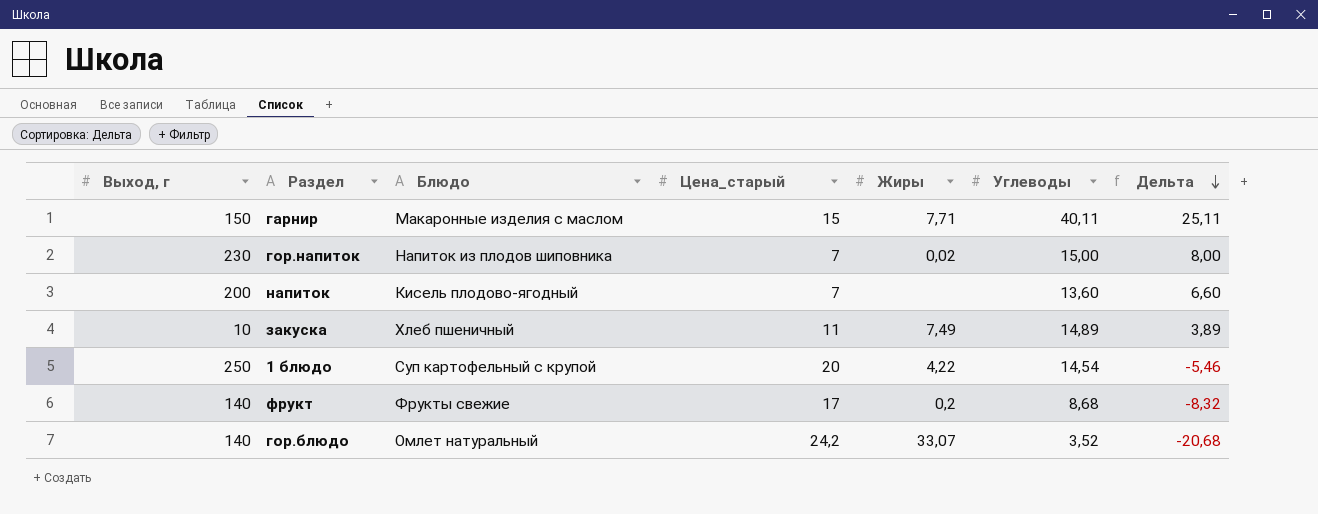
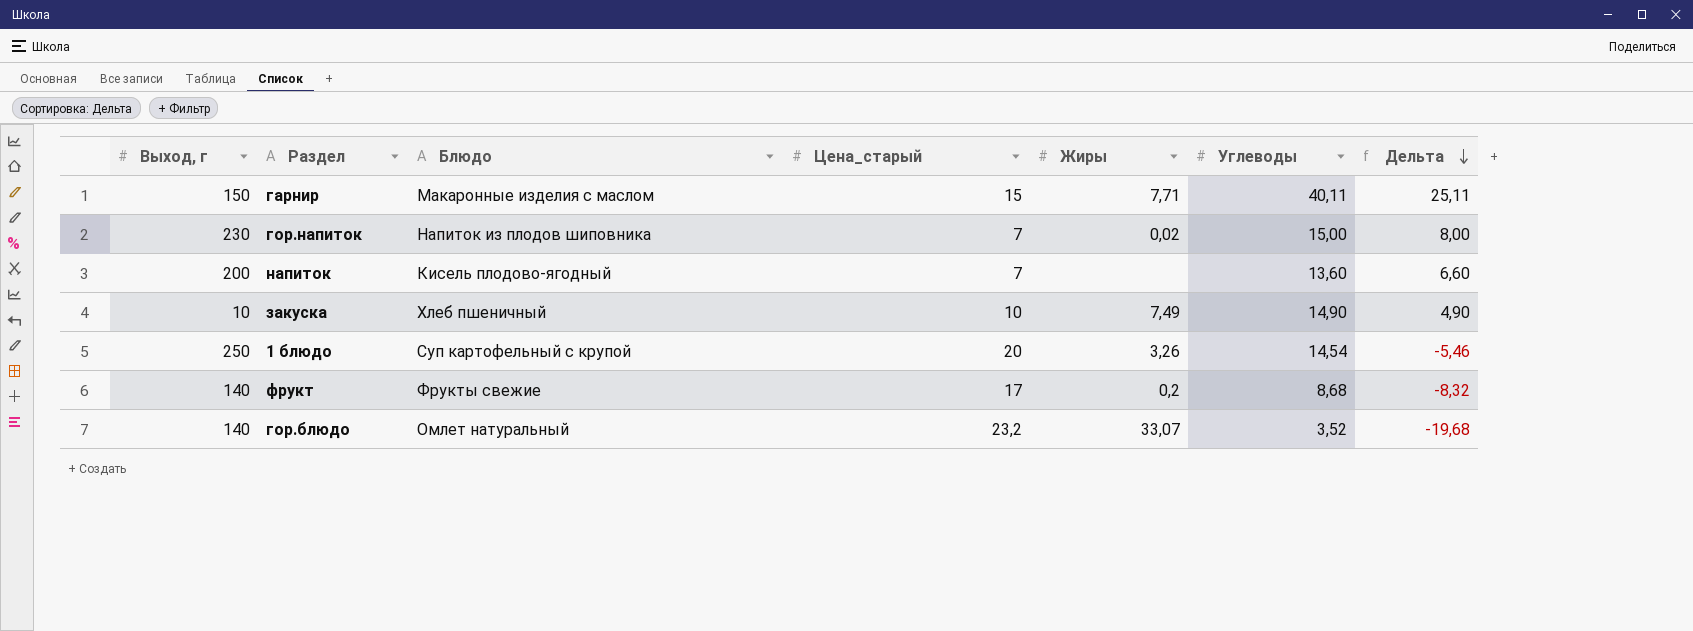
закуска | Цена_старый: 11 -> 10
закуска | Углеводы: 14,89 -> 14,90
закуска | Дельта: 3,89 -> 4,90
1 блюдо | Жиры: 4,22 -> 3,26
гор.блюдо | Цена_старый: 24,2 -> 23,2
гор.блюдо | Дельта: -20,68 -> -19,68

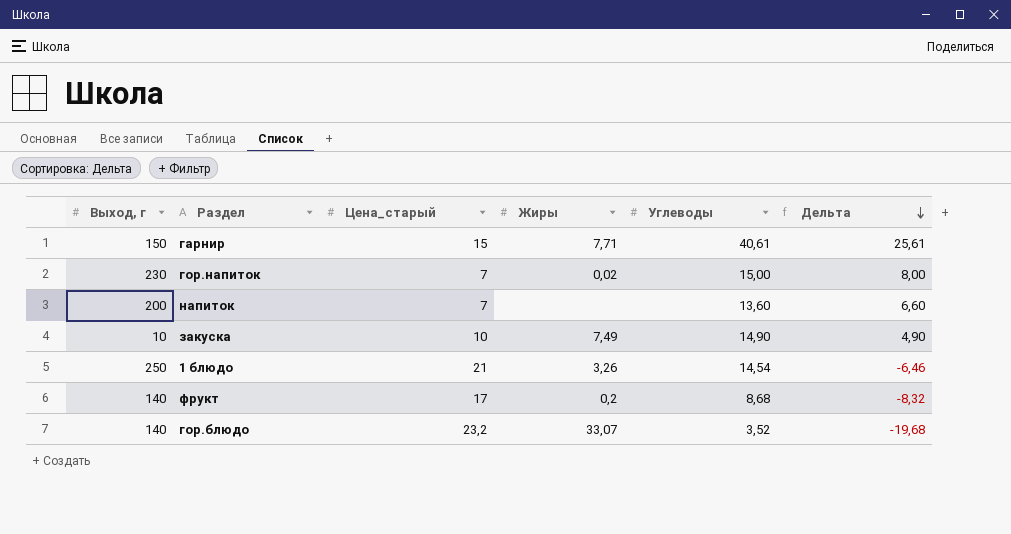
column Блюдо | position: 3 -> none
гарнир | Углеводы: 40,11 -> 40,61
гарнир | Дельта: 25,11 -> 25,61
1 блюдо | Цена_старый: 20 -> 21
1 блюдо | Дельта: -5,46 -> -6,46

